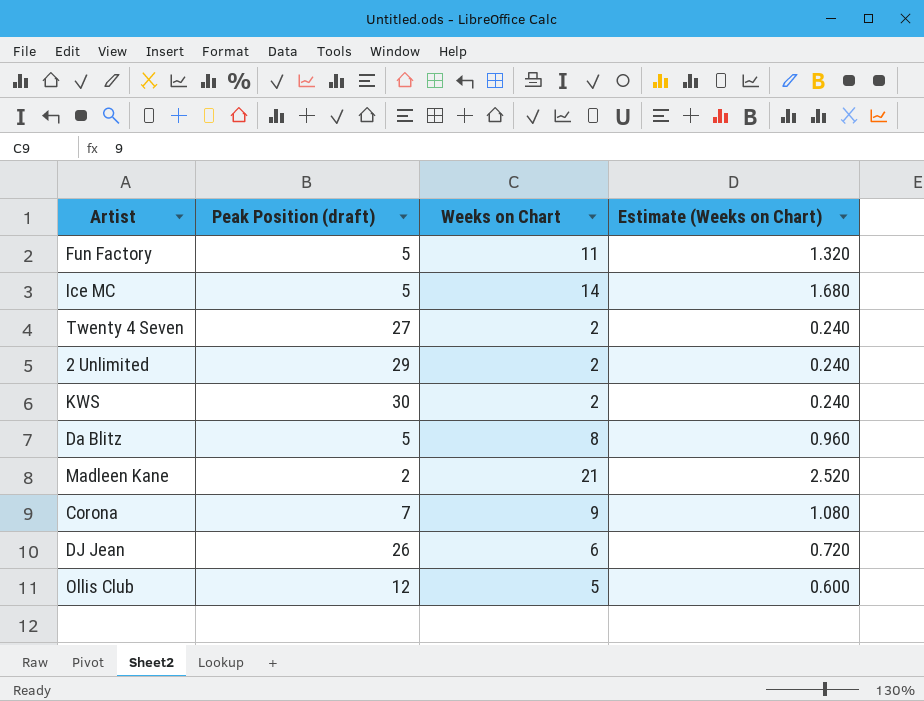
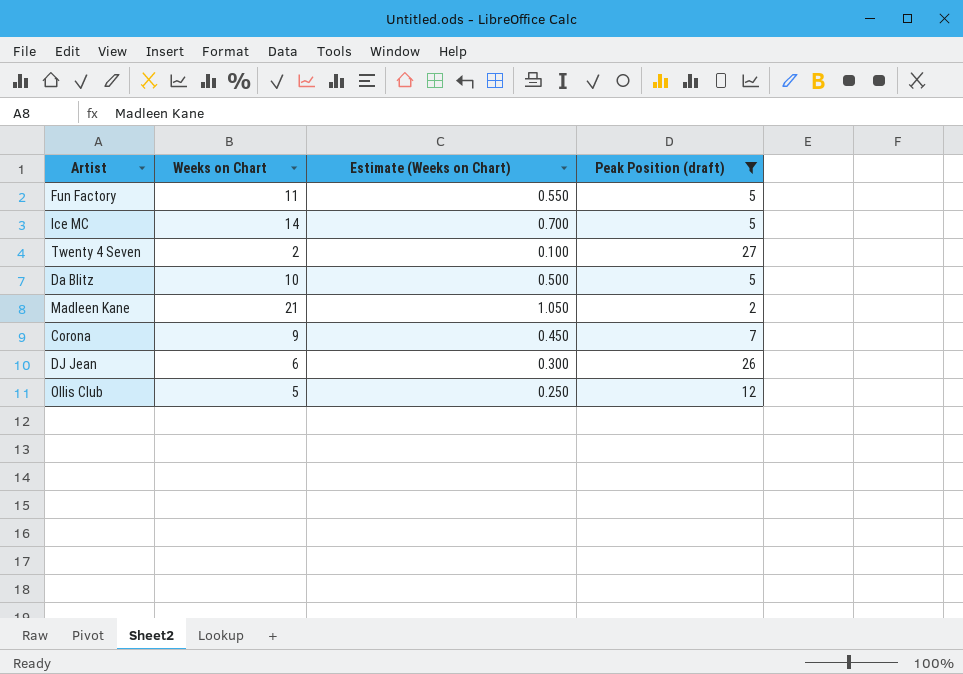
filter: none -> Peak Position (draft) <= 27
column Estimate (Weeks on Chart) | formula: [Weeks on Chart] * 0.12 -> [Weeks on Chart] * 0.05
column Peak Position (draft) | position: 2 -> 4
Da Blitz | Weeks on Chart: 8 -> 10

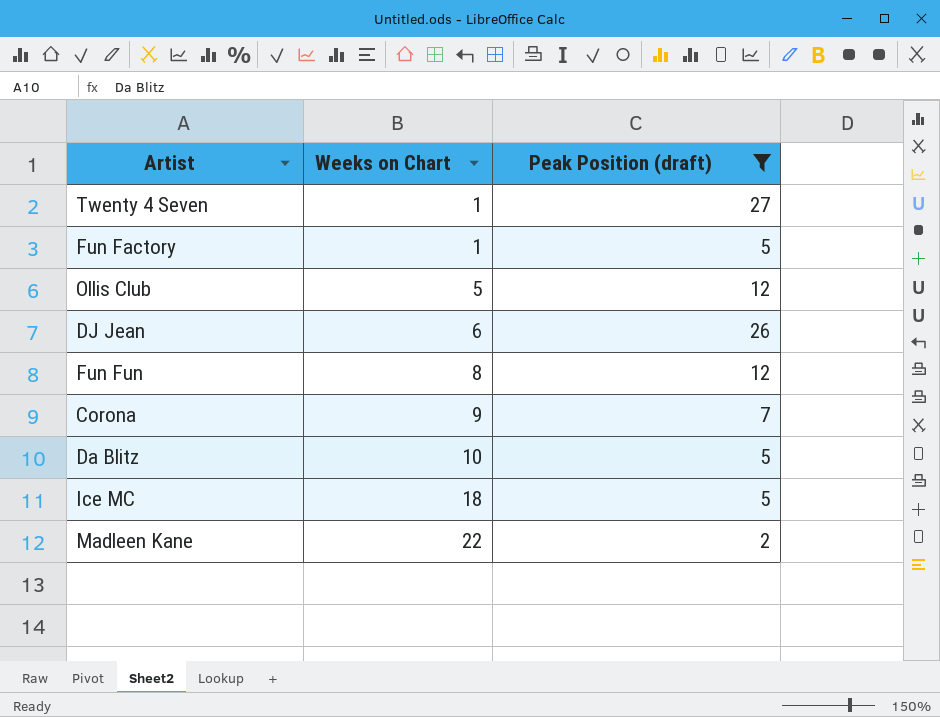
row order: none -> Weeks on Chart ascending
column Estimate (Weeks on Chart) | formula: [Weeks on Chart] * 0.05 -> none
Twenty 4 Seven | Weeks on Chart: 2 -> 1
Fun Factory | Weeks on Chart: 11 -> 1
row Fun Fun: none -> 8 | 12
Ice MC | Weeks on Chart: 14 -> 18
Madleen Kane | Weeks on Chart: 21 -> 22

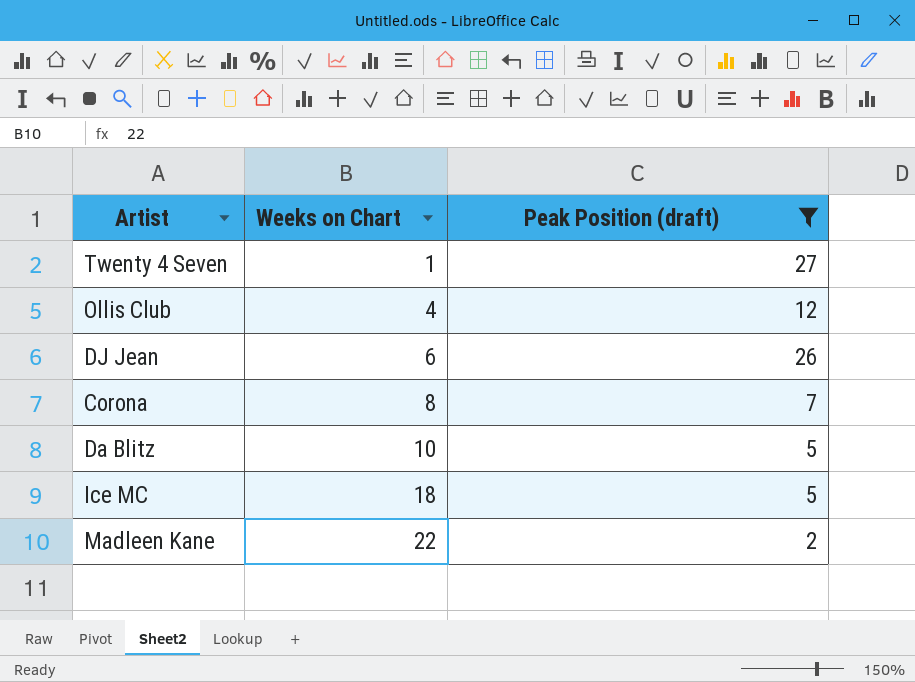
row Fun Factory: 1 | 5 -> none
row Fun Fun: 8 | 12 -> none
Ollis Club | Weeks on Chart: 5 -> 4
Corona | Weeks on Chart: 9 -> 8

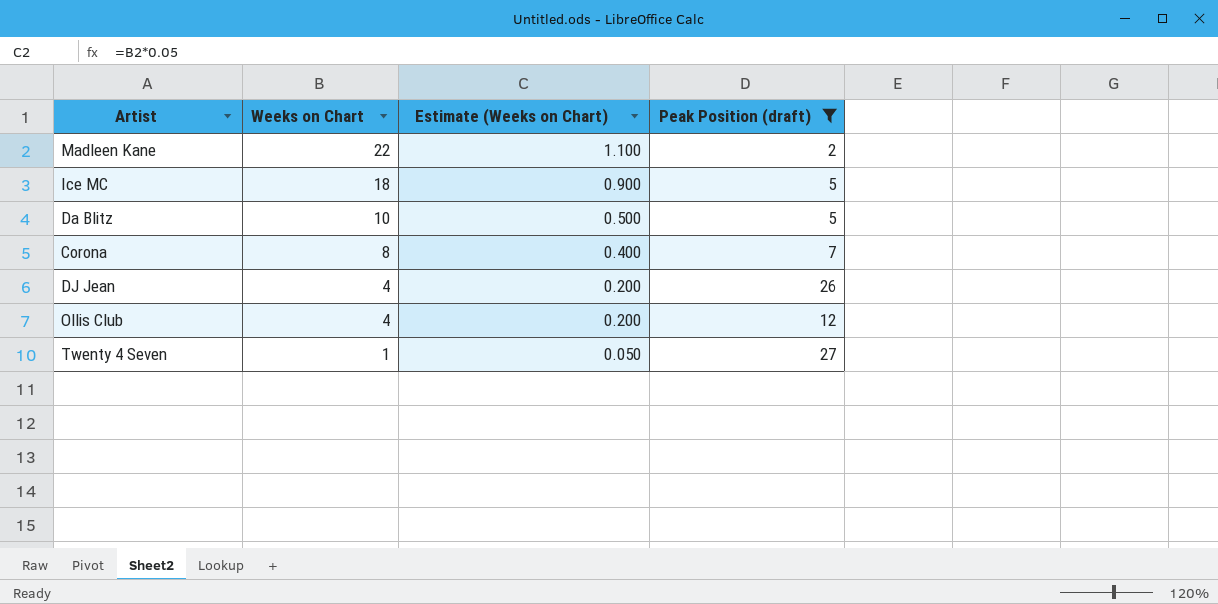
row order: Weeks on Chart ascending -> Weeks on Chart descending
column Estimate (Weeks on Chart) | formula: none -> [Weeks on Chart] * 0.05
DJ Jean | Weeks on Chart: 6 -> 4

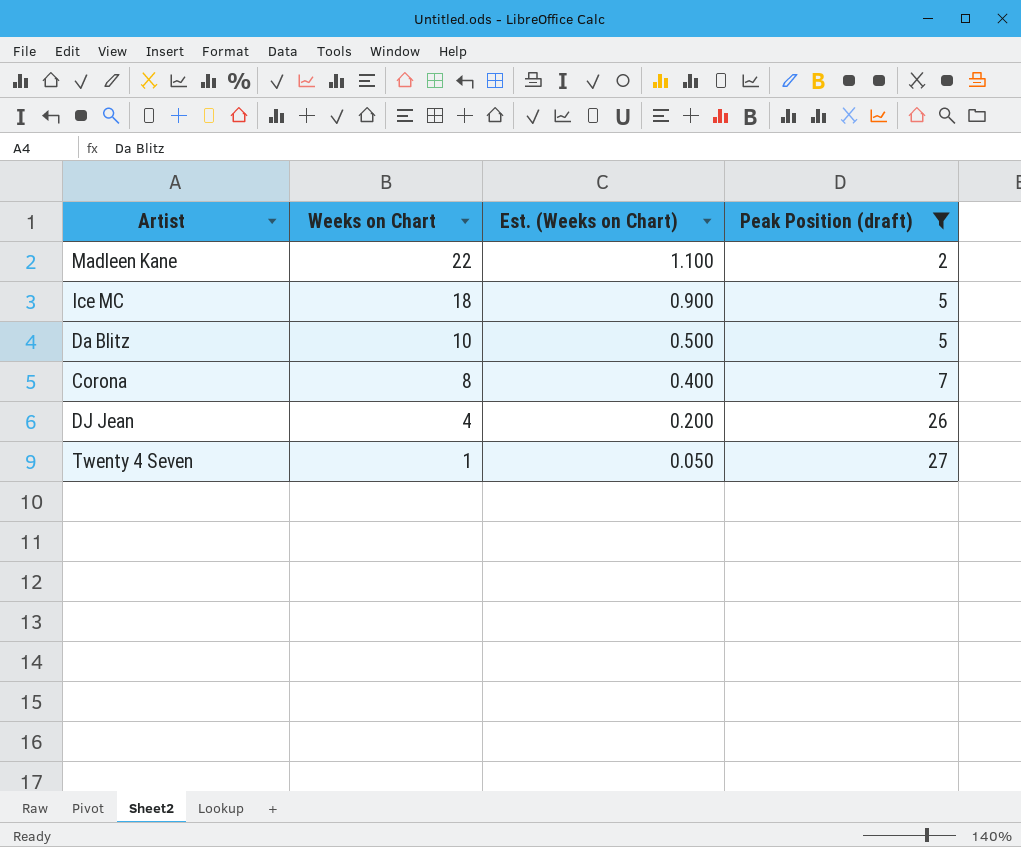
column name: Estimate (Weeks on Chart) -> Est. (Weeks on Chart)
row Ollis Club: 4 | 0.200 | 12 -> none

